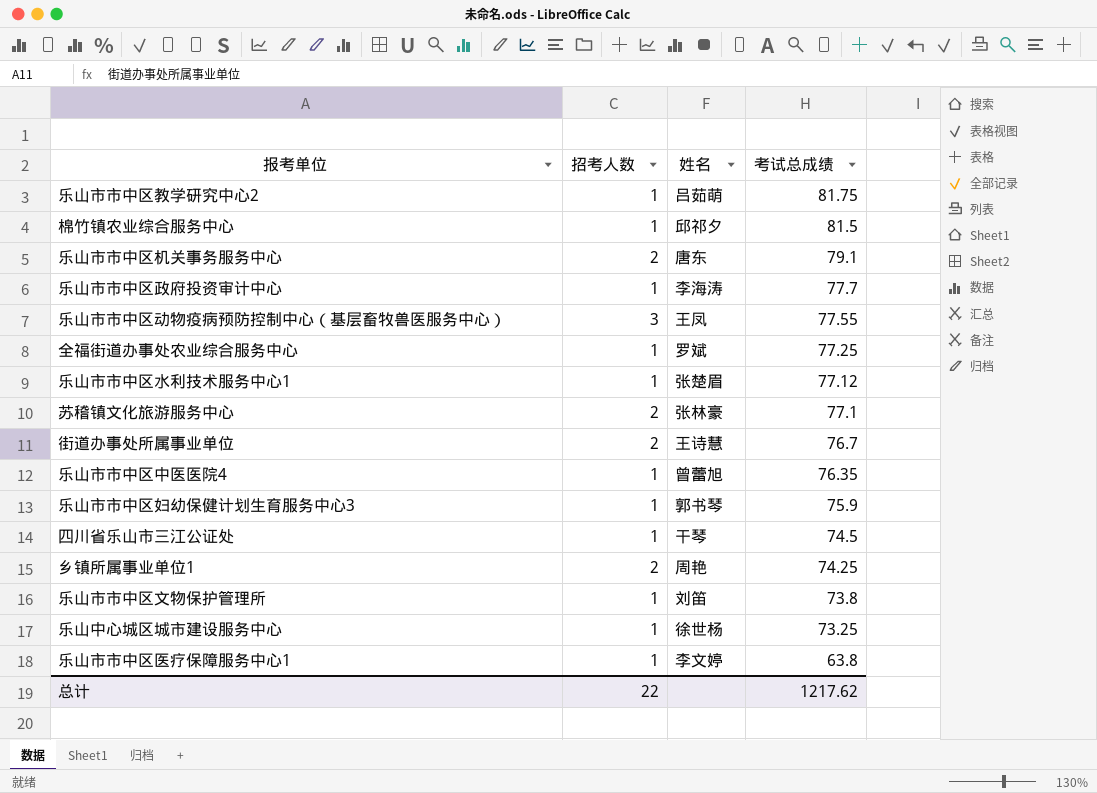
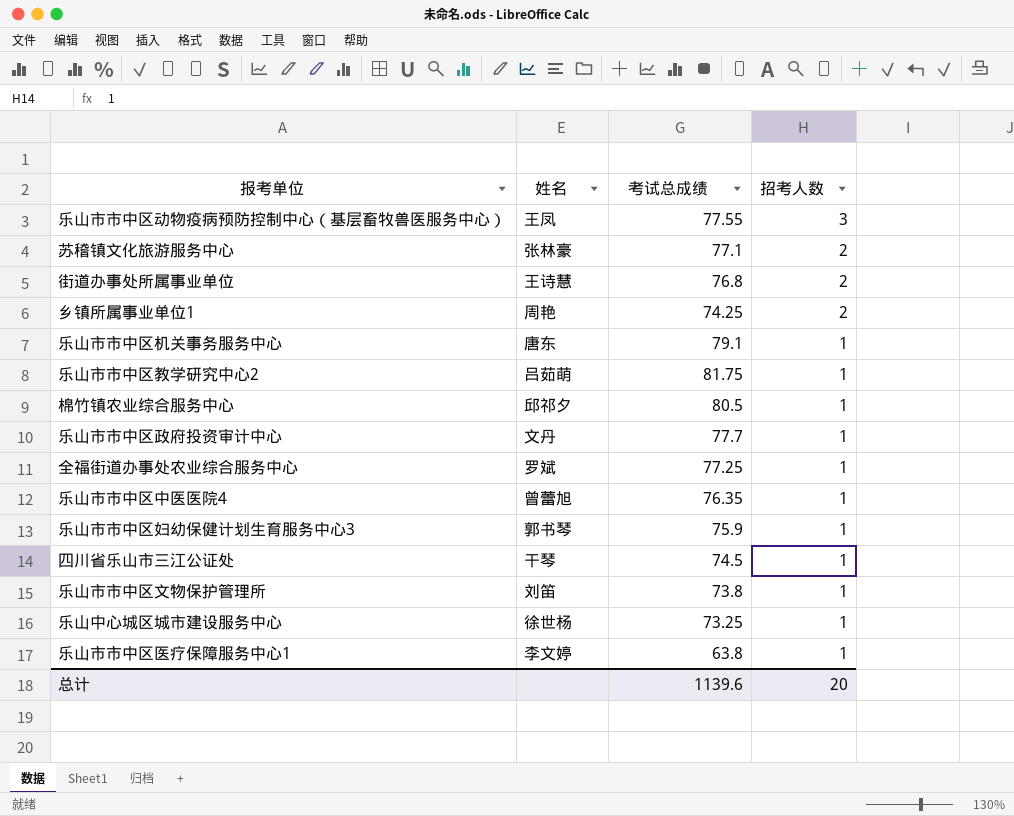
row order: 考试总成绩 descending -> 招考人数 descending
column 招考人数 | position: 2 -> 4
row 乐山市市中区水利技术服务中心1: 1 | 张楚眉 | 77.12 -> none
街道办事处所属事业单位 | 考试总成绩: 76.7 -> 76.8
乐山市市中区机关事务服务中心 | 招考人数: 2 -> 1
棉竹镇农业综合服务中心 | 考试总成绩: 81.5 -> 80.5
乐山市市中区政府投资审计中心 | 姓名: 李海涛 -> 文丹
总计 | 考试总成绩: 1217.62 -> 1139.6
总计 | 招考人数: 22 -> 20

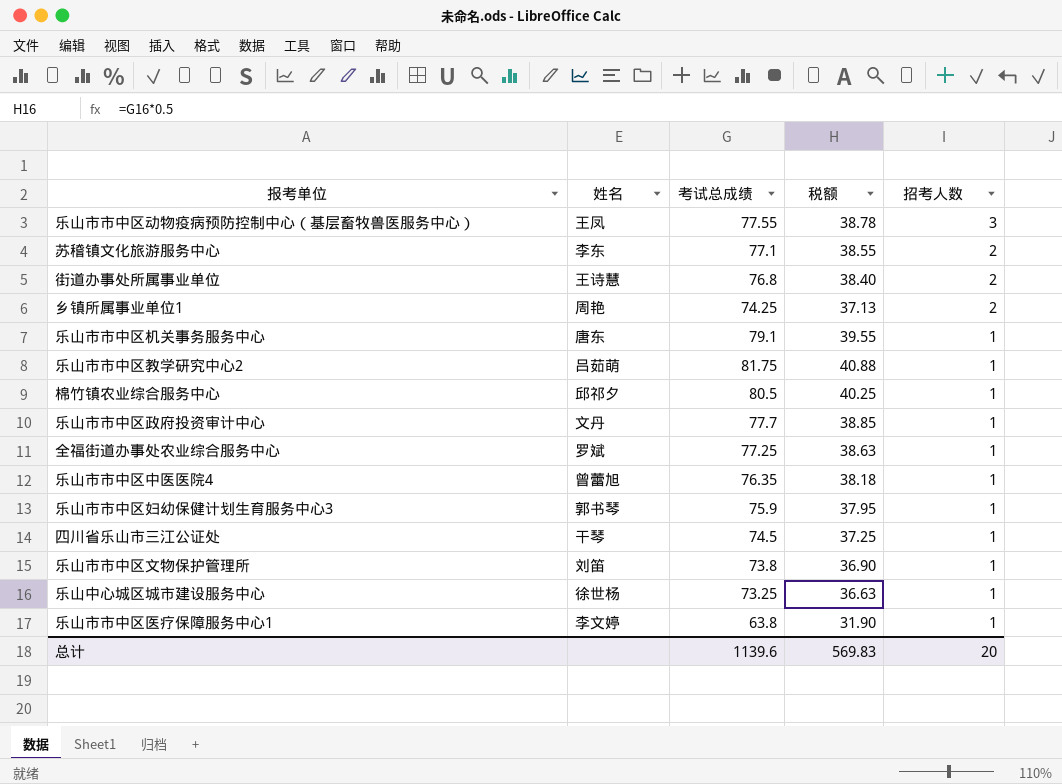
column 税额 | formula: none -> [考试总成绩] * 0.5
苏稽镇文化旅游服务中心 | 姓名: 张林豪 -> 李东

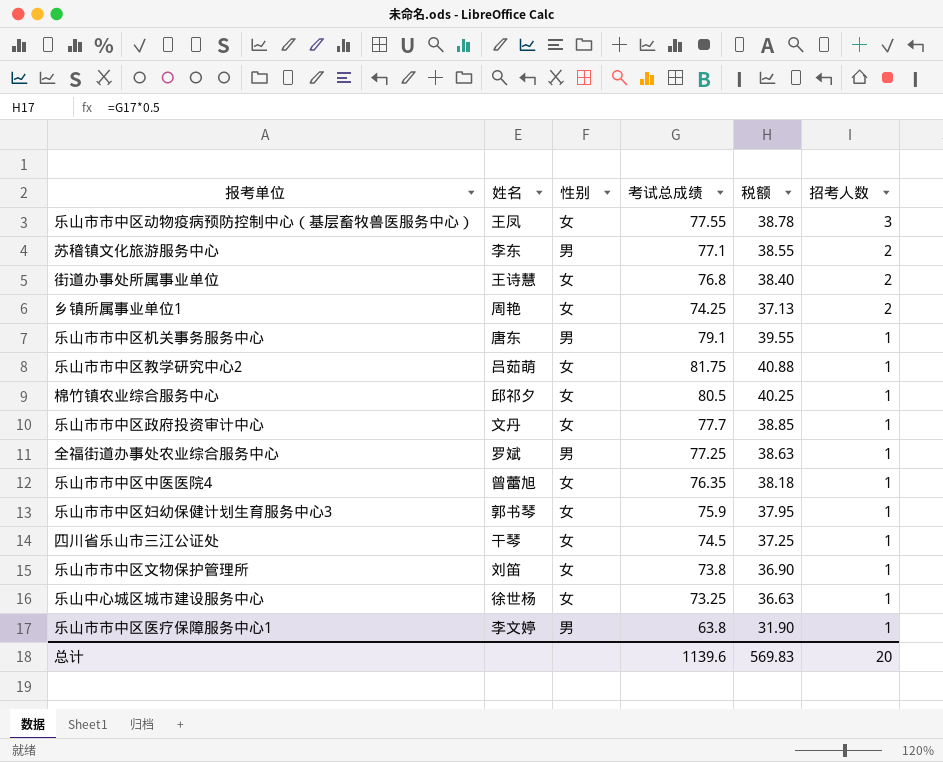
column 性别 | position: none -> 3

